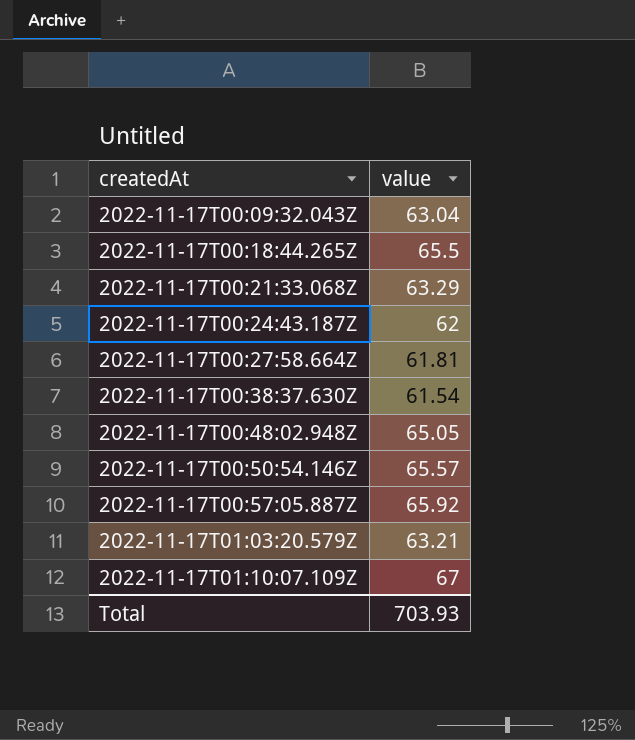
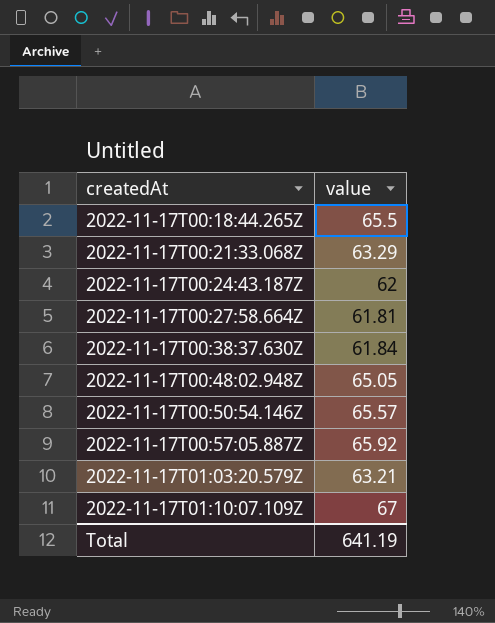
row 2022-11-17T00:09:32.043Z: 63.04 -> none
2022-11-17T00:38:37.630Z | value: 61.54 -> 61.84
Total | value: 703.93 -> 641.19

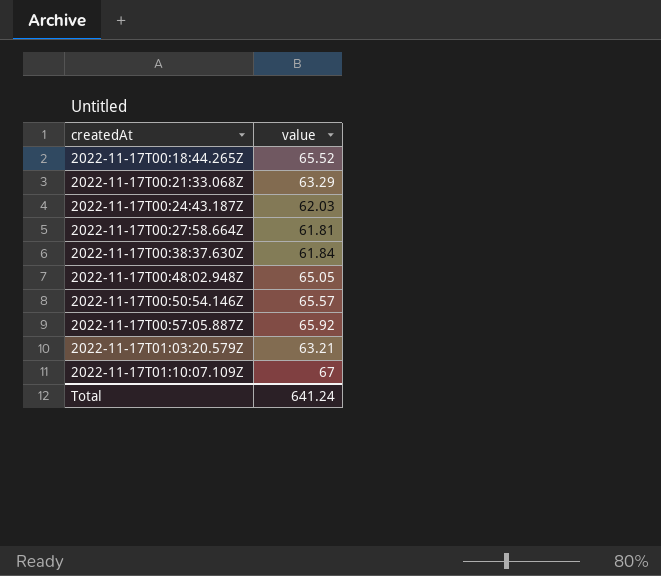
2022-11-17T00:18:44.265Z | value: 65.5 -> 65.52
2022-11-17T00:24:43.187Z | value: 62 -> 62.03
Total | value: 641.19 -> 641.24

